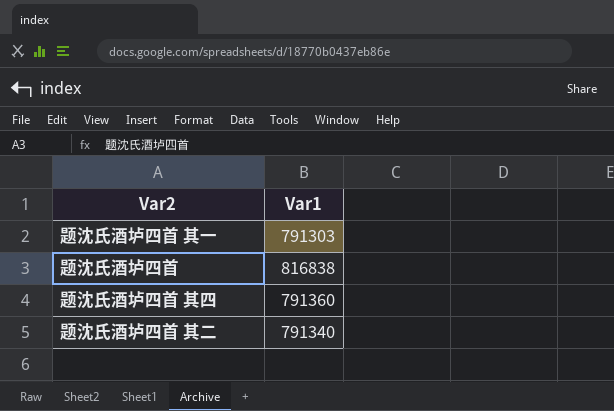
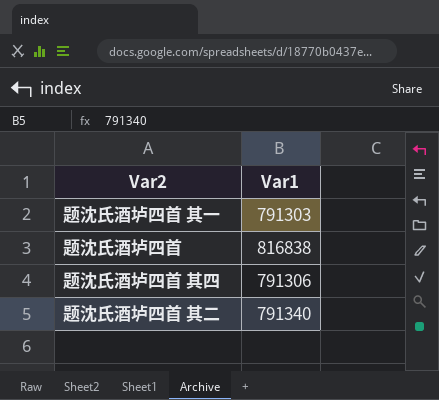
题沈氏酒垆四首 其四 | Var1: 791360 -> 791306

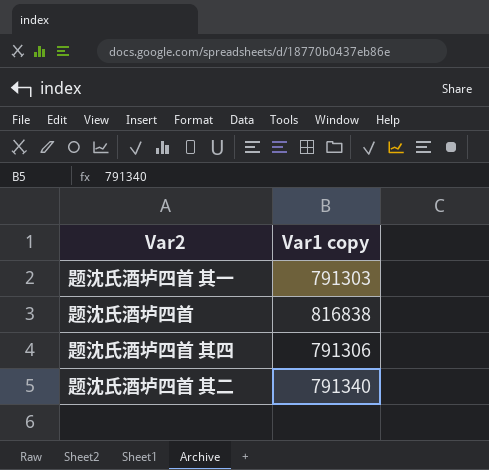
column name: Var1 -> Var1 copy

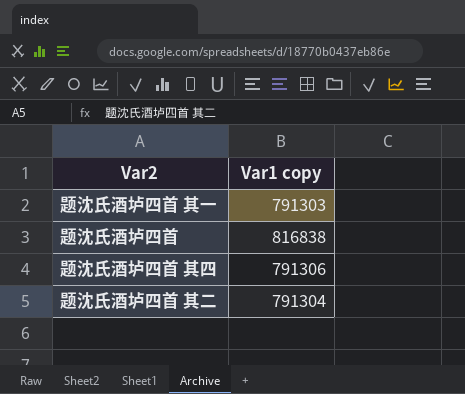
题沈氏酒垆四首 其二 | Var1 copy: 791340 -> 791304

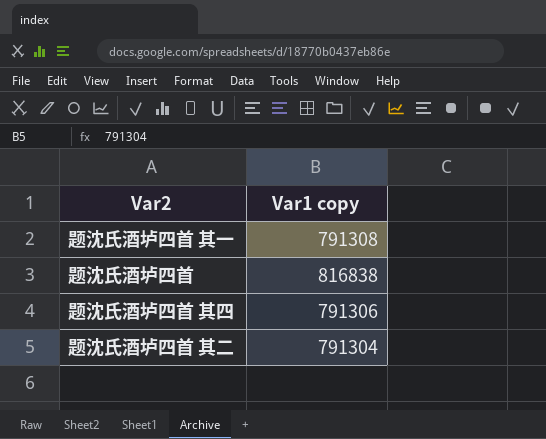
题沈氏酒垆四首 其一 | Var1 copy: 791303 -> 791308

